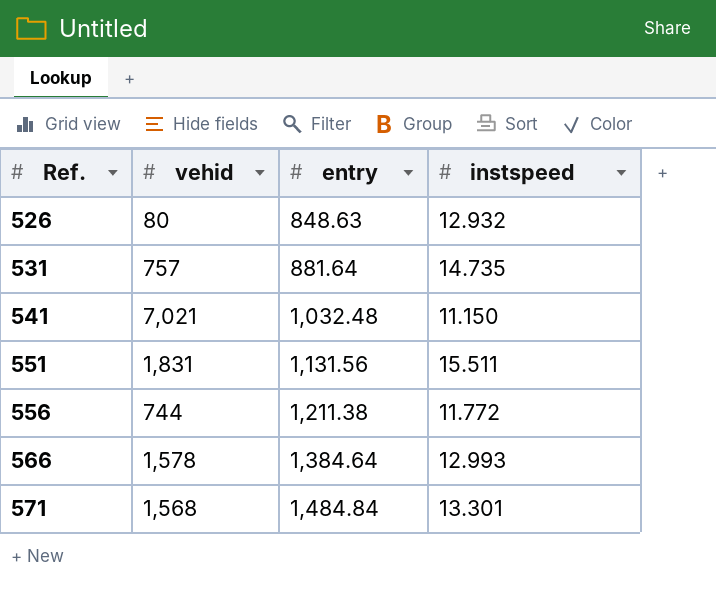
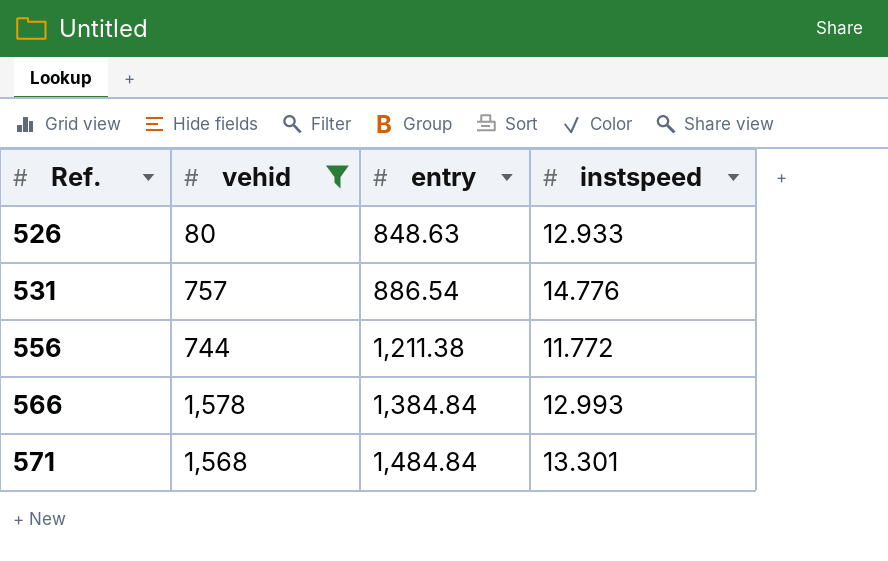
filter: none -> vehid <= 1,578
526 | instspeed: 12.932 -> 12.933
531 | entry: 881.64 -> 886.54
531 | instspeed: 14.735 -> 14.776
566 | entry: 1,384.64 -> 1,384.84

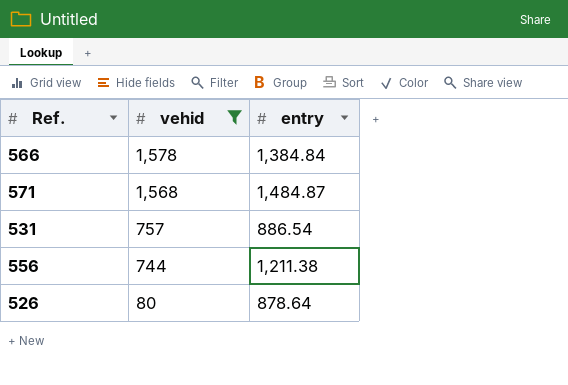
row order: Ref. ascending -> vehid descending
column instspeed | position: 4 -> none
571 | entry: 1,484.84 -> 1,484.87
526 | entry: 848.63 -> 878.64

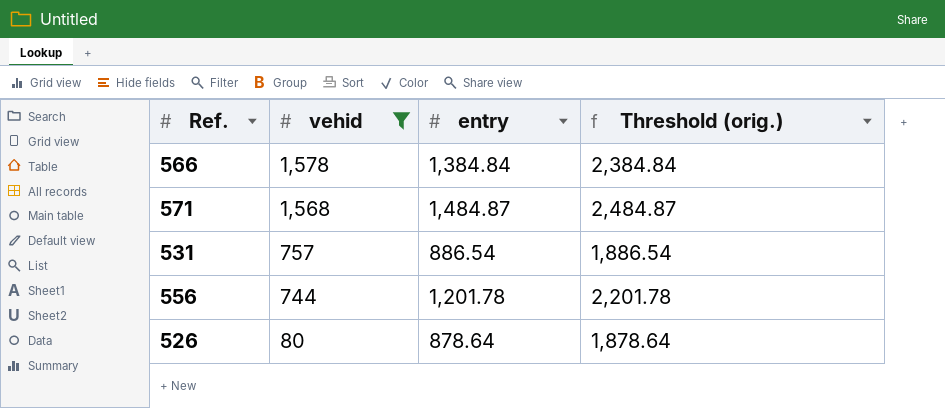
column Threshold (orig.) | formula: none -> [entry] + 1000
556 | entry: 1,211.38 -> 1,201.78

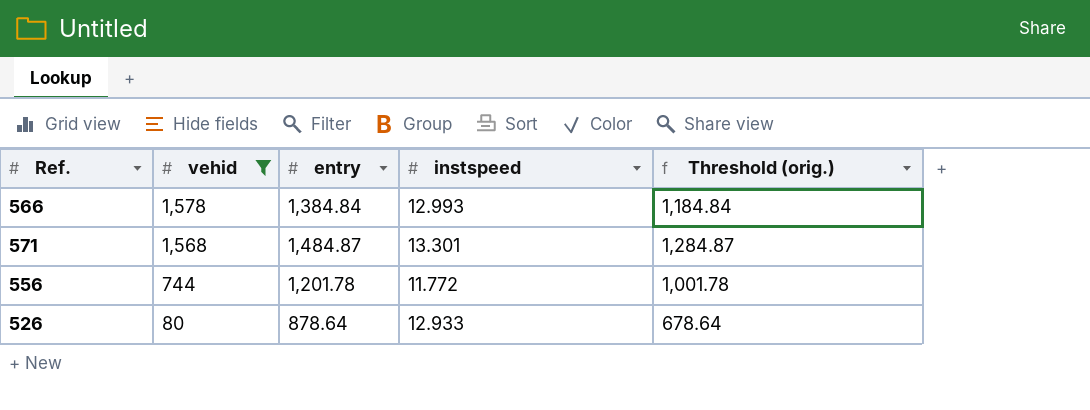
column instspeed | position: none -> 4
column Threshold (orig.) | formula: [entry] + 1000 -> [entry] - 200
row 531: 757 | 886.54 | 1,886.54 -> none

